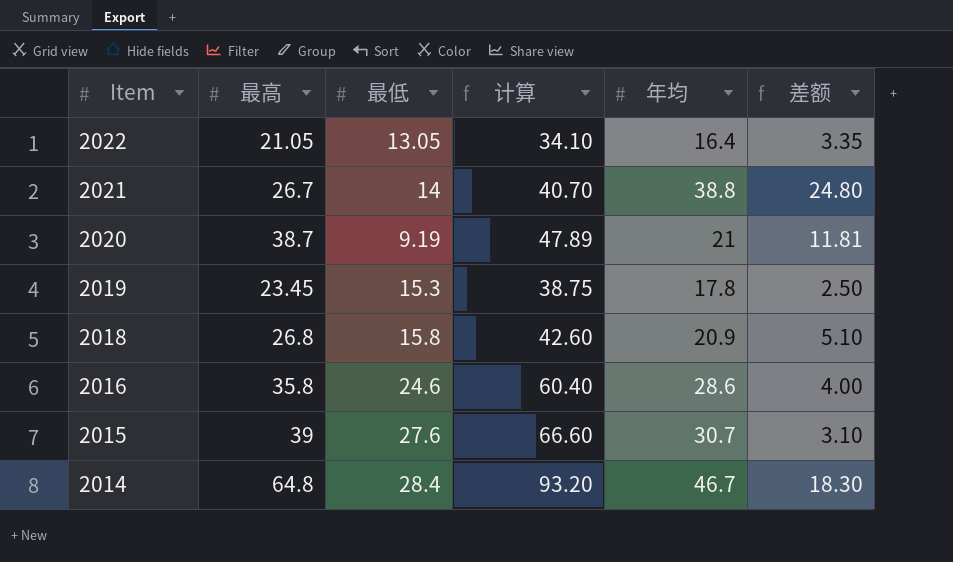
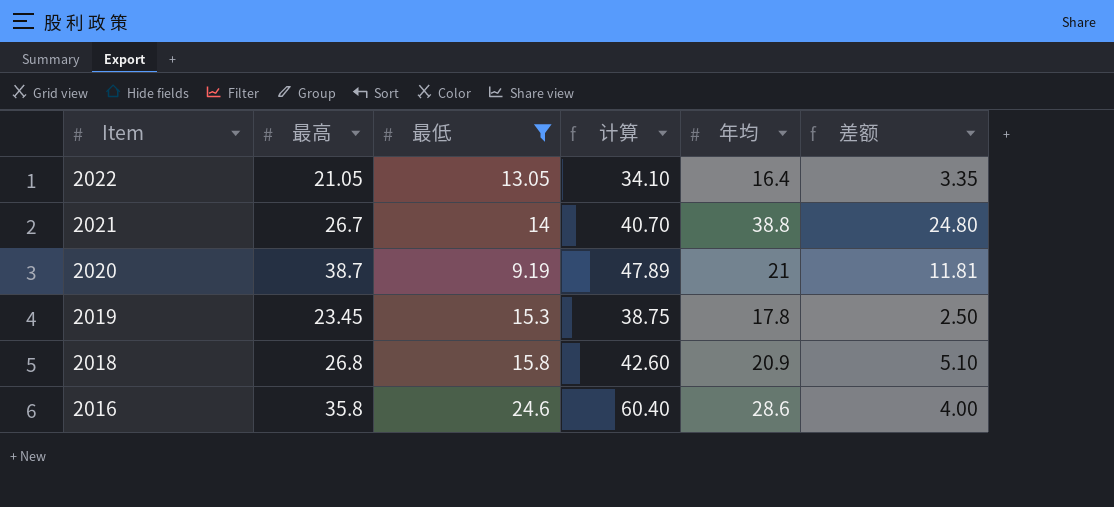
filter: none -> 最低 <= 24.6

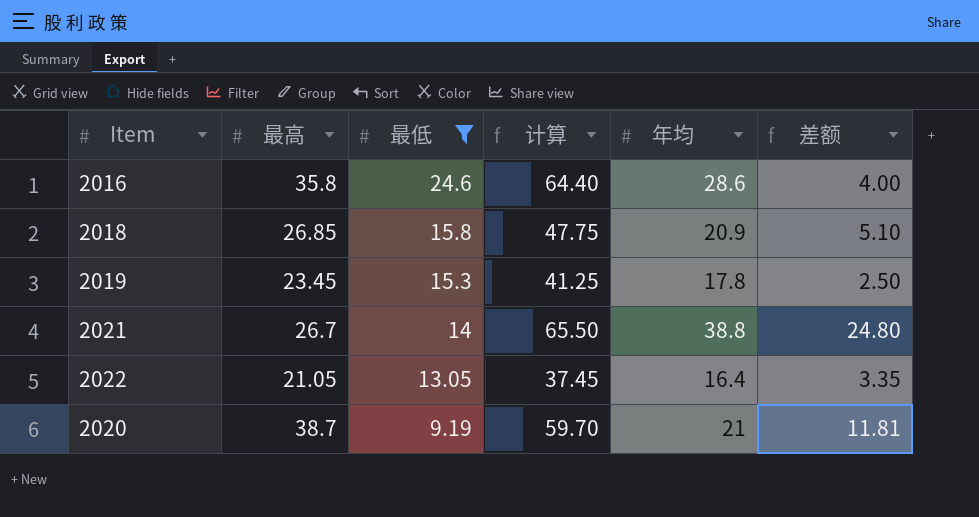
row order: Item descending -> 最低 descending
column 计算 | formula: [最高] + [最低] -> [最高] + [年均]
2018 | 最高: 26.8 -> 26.85

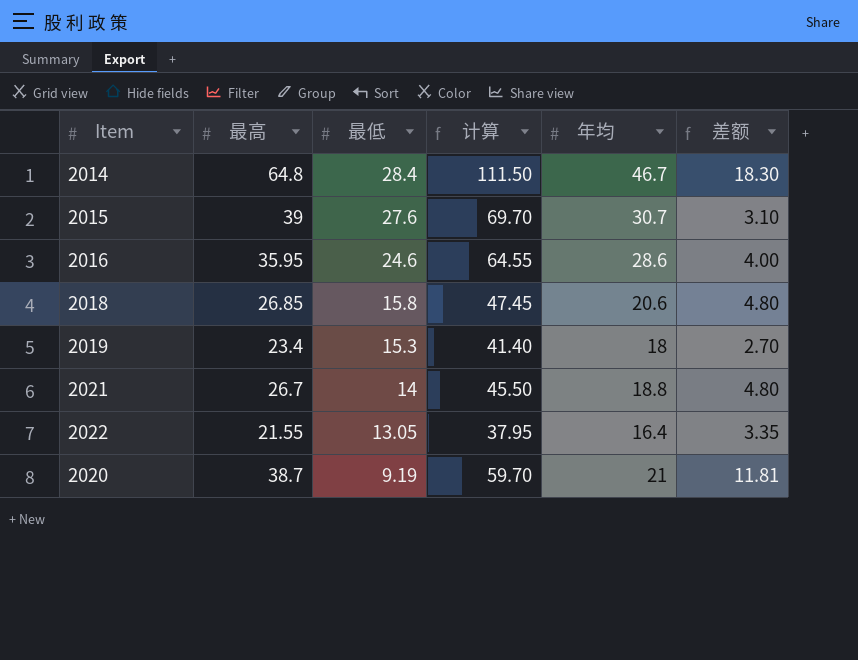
filter: 最低 <= 24.6 -> none
2016 | 最高: 35.8 -> 35.95
2016 | 计算: 64.40 -> 64.55
2018 | 计算: 47.75 -> 47.45
2018 | 年均: 20.9 -> 20.6
2018 | 差额: 5.10 -> 4.80
2019 | 最高: 23.45 -> 23.4
2019 | 计算: 41.25 -> 41.40
2019 | 年均: 17.8 -> 18
2019 | 差额: 2.50 -> 2.70
2021 | 计算: 65.50 -> 45.50
2021 | 年均: 38.8 -> 18.8
2021 | 差额: 24.80 -> 4.80
2022 | 最高: 21.05 -> 21.55
2022 | 计算: 37.45 -> 37.95

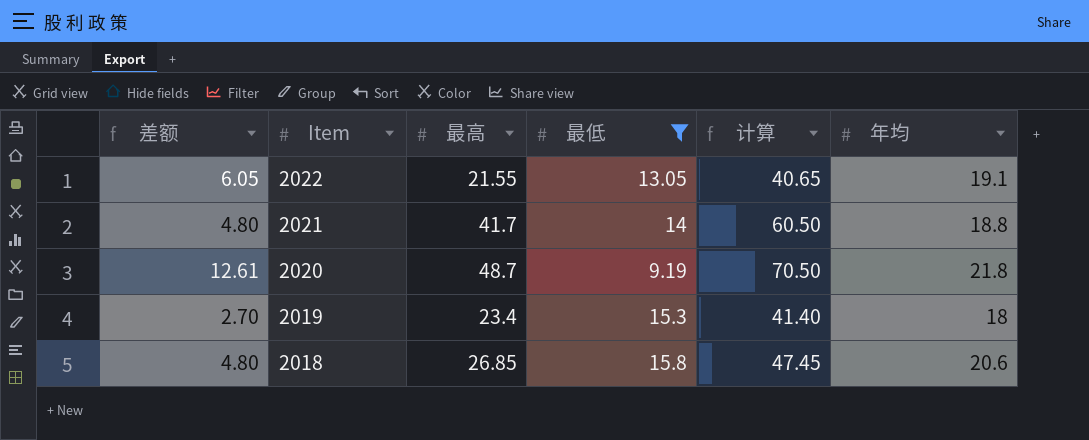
filter: none -> 最低 <= 15.8
row order: 最低 descending -> Item descending
column 差额 | position: 6 -> 1
2022 | 差额: 3.35 -> 6.05
2022 | 计算: 37.95 -> 40.65
2022 | 年均: 16.4 -> 19.1
2021 | 最高: 26.7 -> 41.7
2021 | 计算: 45.50 -> 60.50
2020 | 差额: 11.81 -> 12.61
2020 | 最高: 38.7 -> 48.7
2020 | 计算: 59.70 -> 70.50
2020 | 年均: 21 -> 21.8

